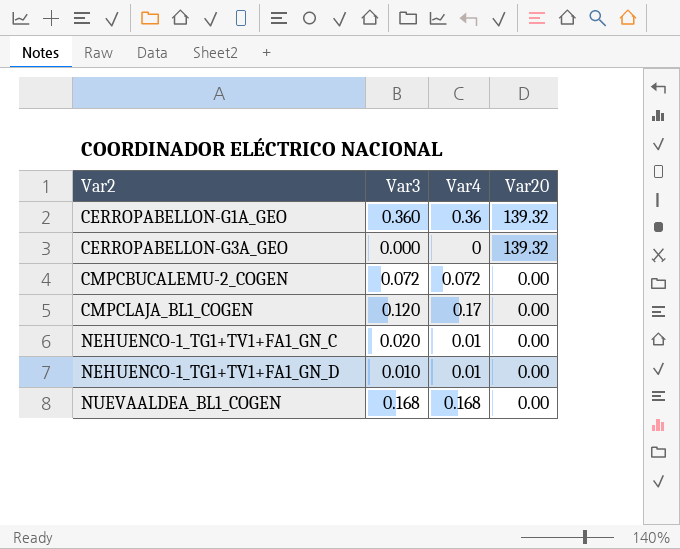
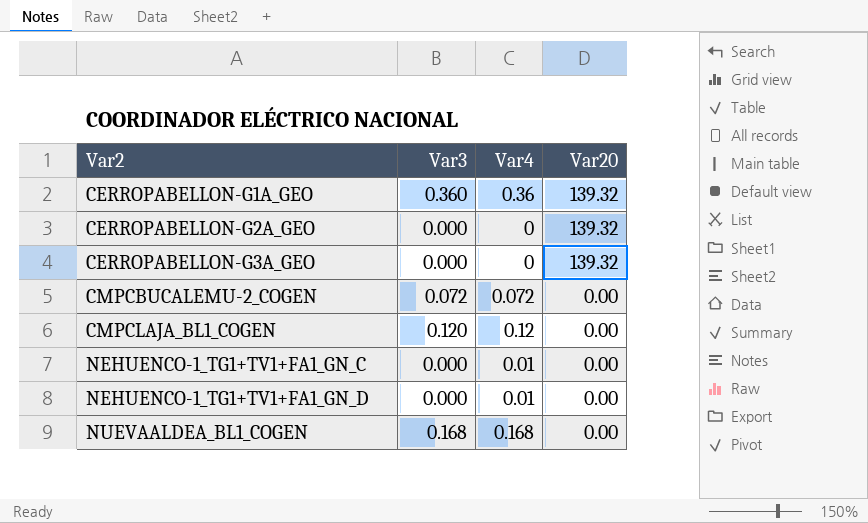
row CERROPABELLON-G2A_GEO: none -> 0.000 | 0 | 139.32
CMPCLAJA_BL1_COGEN | Var4: 0.17 -> 0.12
NEHUENCO-1_TG1+TV1+FA1_GN_C | Var3: 0.020 -> 0.000
NEHUENCO-1_TG1+TV1+FA1_GN_D | Var3: 0.010 -> 0.000

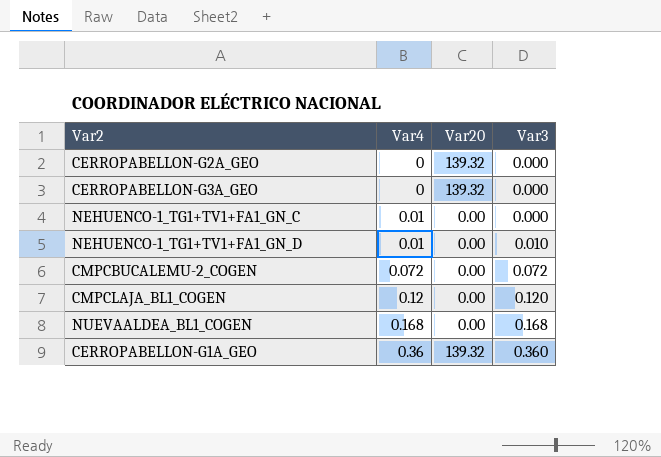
row order: Var2 ascending -> Var4 ascending
column Var3 | position: 2 -> 4
NEHUENCO-1_TG1+TV1+FA1_GN_D | Var3: 0.000 -> 0.010

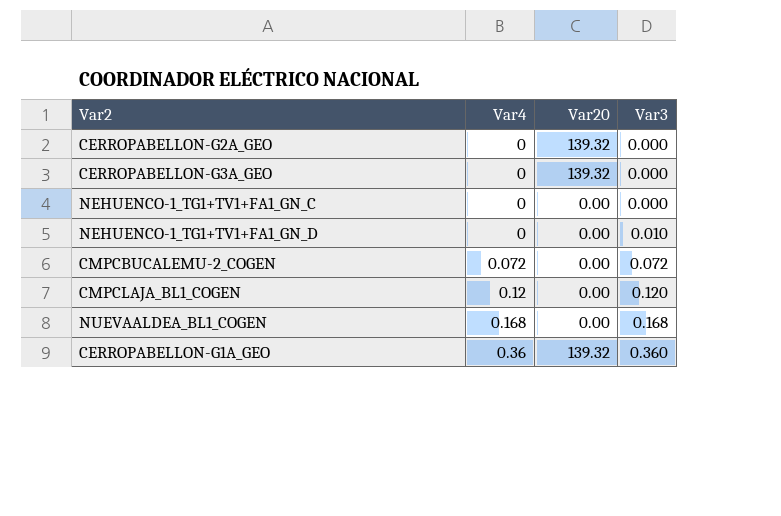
NEHUENCO-1_TG1+TV1+FA1_GN_C | Var4: 0.01 -> 0
NEHUENCO-1_TG1+TV1+FA1_GN_D | Var4: 0.01 -> 0

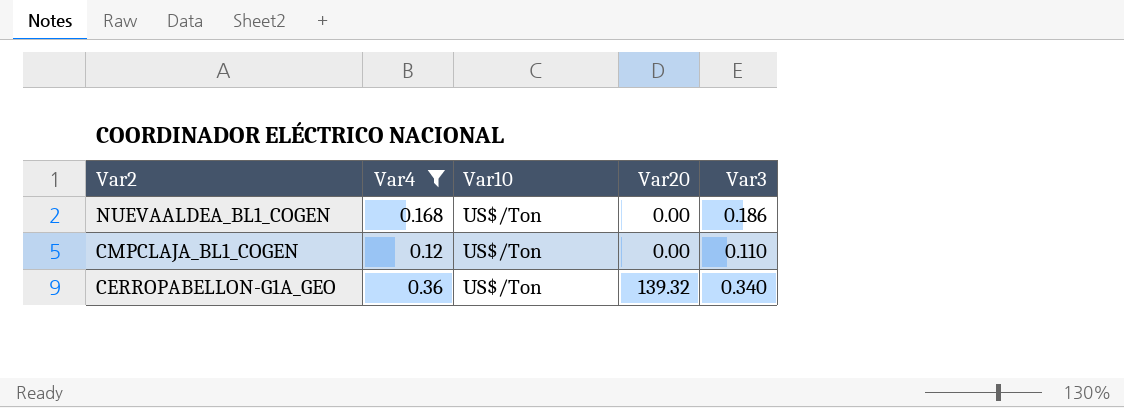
filter: none -> Var4 >= 0.12
row order: Var4 ascending -> Var2 descending
column Var10 | position: none -> 3
NUEVAALDEA_BL1_COGEN | Var3: 0.168 -> 0.186
CMPCLAJA_BL1_COGEN | Var3: 0.120 -> 0.110
CERROPABELLON-G1A_GEO | Var3: 0.360 -> 0.340

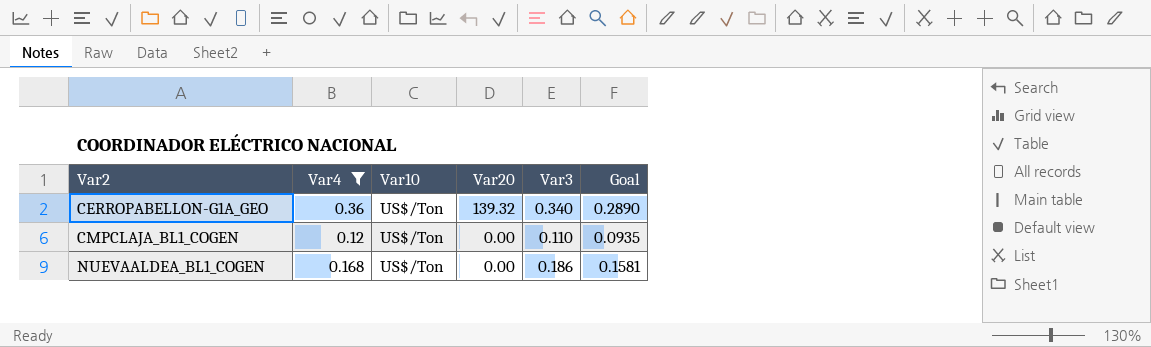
row order: Var2 descending -> Var2 ascending
column Goal | formula: none -> [Var3] * 0.85

